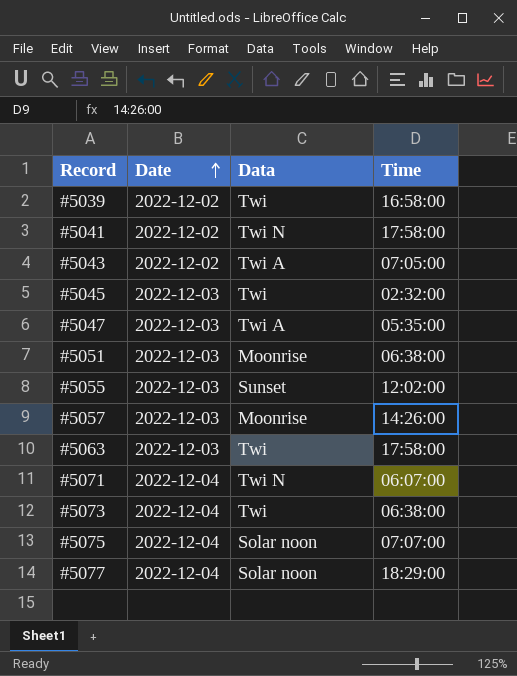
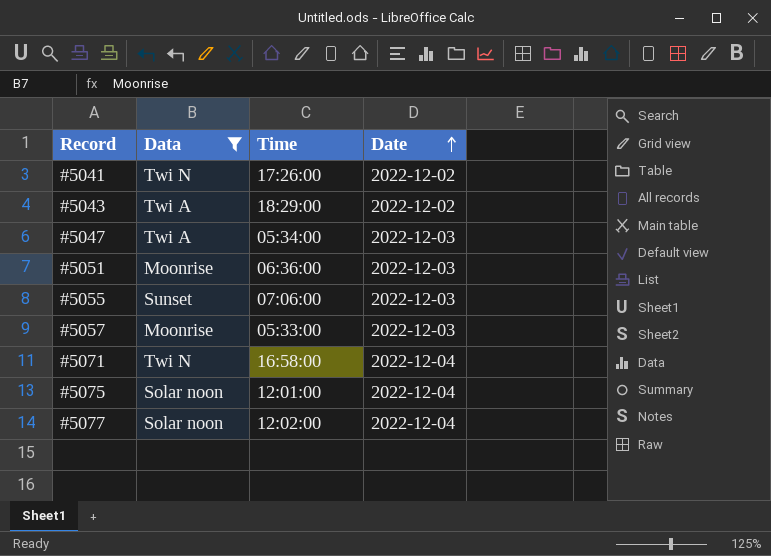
filter: none -> Data != Twi
column Date | position: 2 -> 4
#5041 | Time: 17:58:00 -> 17:26:00
#5043 | Time: 07:05:00 -> 18:29:00
#5047 | Time: 05:35:00 -> 05:34:00
#5051 | Time: 06:38:00 -> 06:36:00
#5055 | Time: 12:02:00 -> 07:06:00
#5057 | Time: 14:26:00 -> 05:33:00
#5071 | Time: 06:07:00 -> 16:58:00
#5075 | Time: 07:07:00 -> 12:01:00
#5077 | Time: 18:29:00 -> 12:02:00

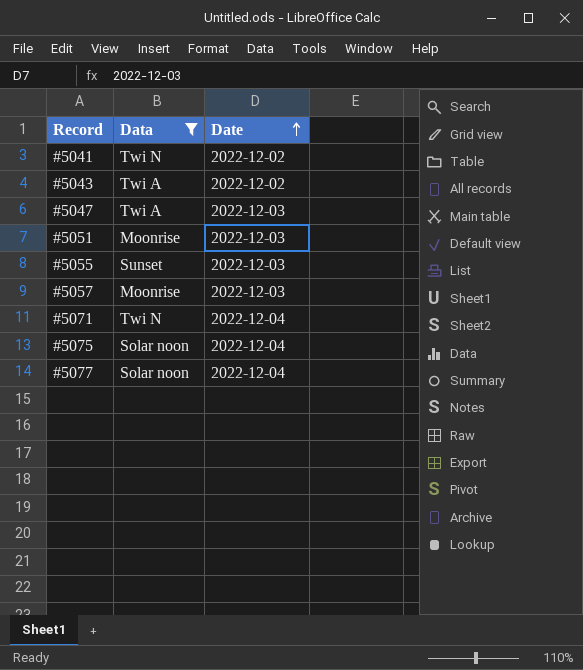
column Time | position: 3 -> none

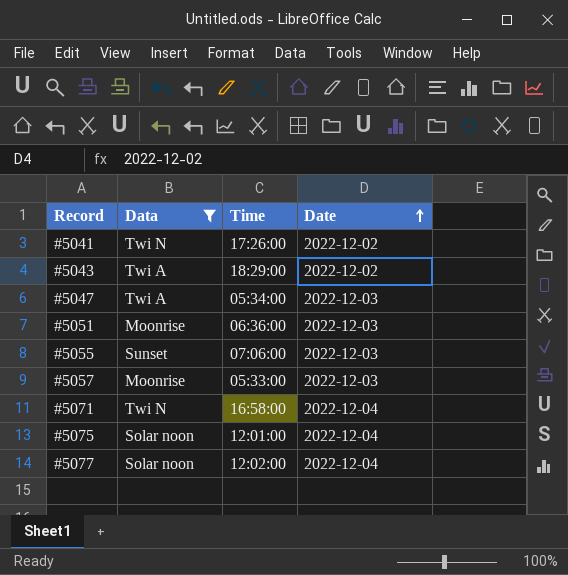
column Time | position: none -> 3

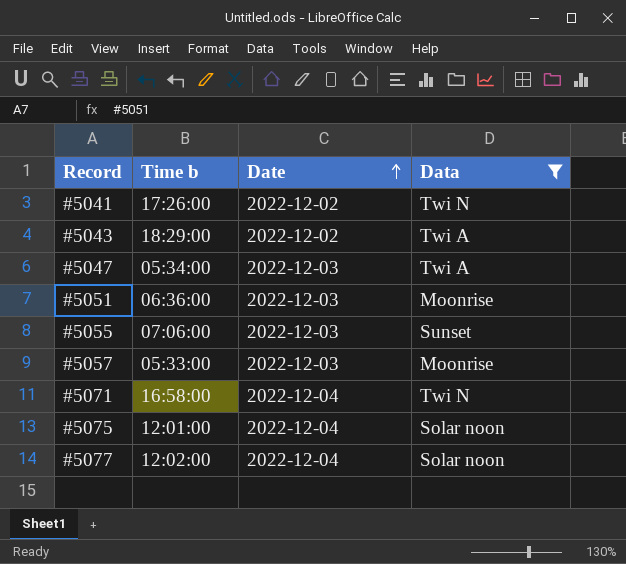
column name: Time -> Time b
column Data | position: 2 -> 4

